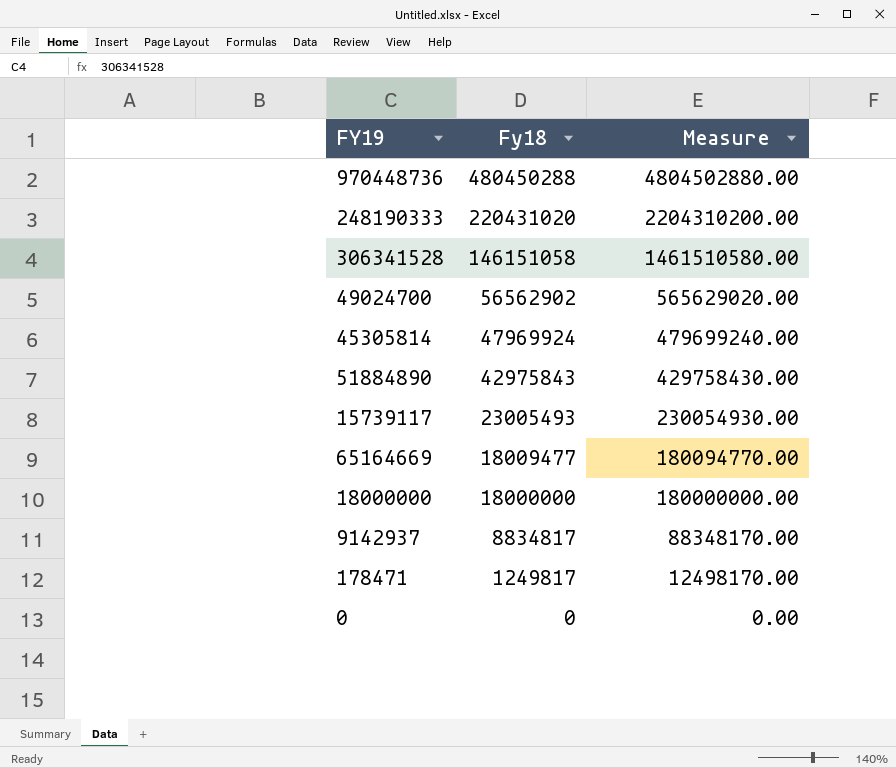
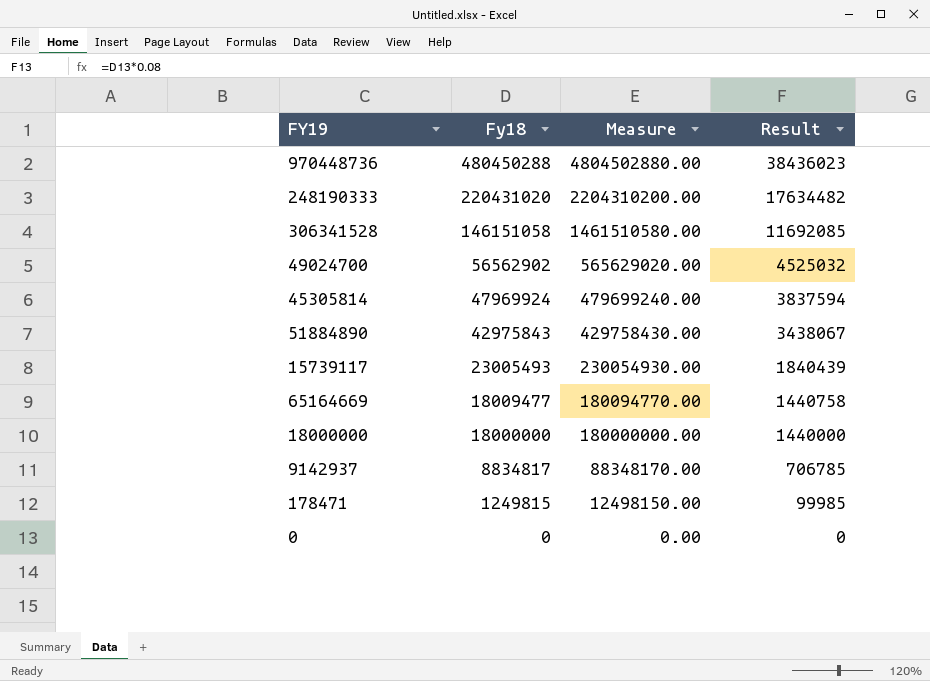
column Result | formula: none -> [Fy18] * 0.08
178471 | Fy18: 1249817 -> 1249815
178471 | Measure: 12498170.00 -> 12498150.00

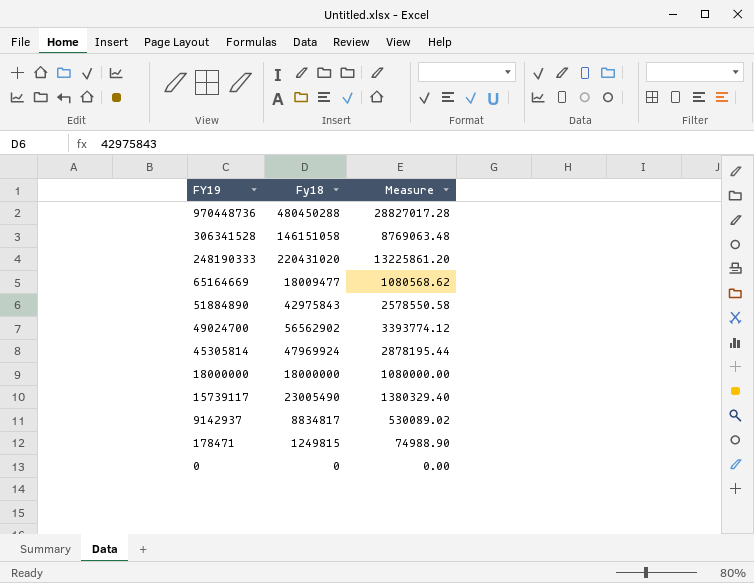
row order: Fy18 descending -> FY19 descending
column Result | formula: [Fy18] * 0.08 -> none
column Measure | formula: [Fy18] * 10 -> [Fy18] * 0.06
15739117 | Fy18: 23005493 -> 23005490

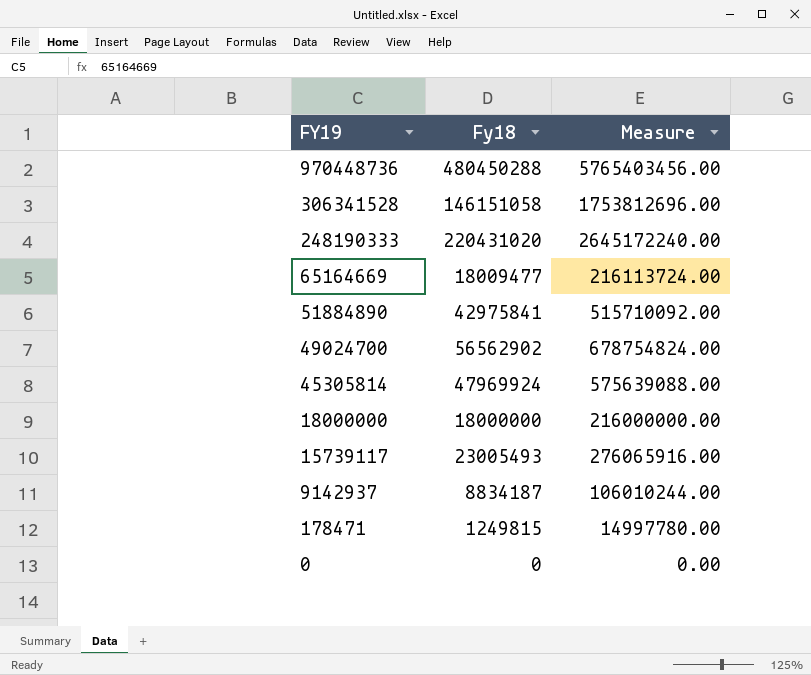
column Measure | formula: [Fy18] * 0.06 -> [Fy18] * 12
51884890 | Fy18: 42975843 -> 42975841
15739117 | Fy18: 23005490 -> 23005493
9142937 | Fy18: 8834817 -> 8834187

